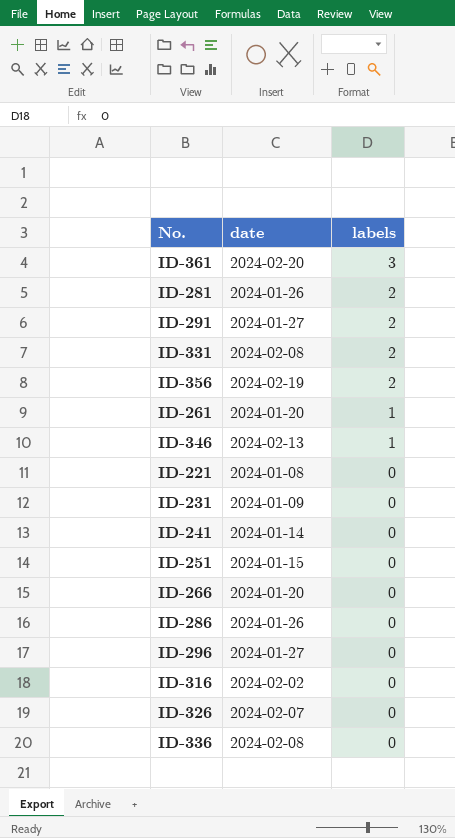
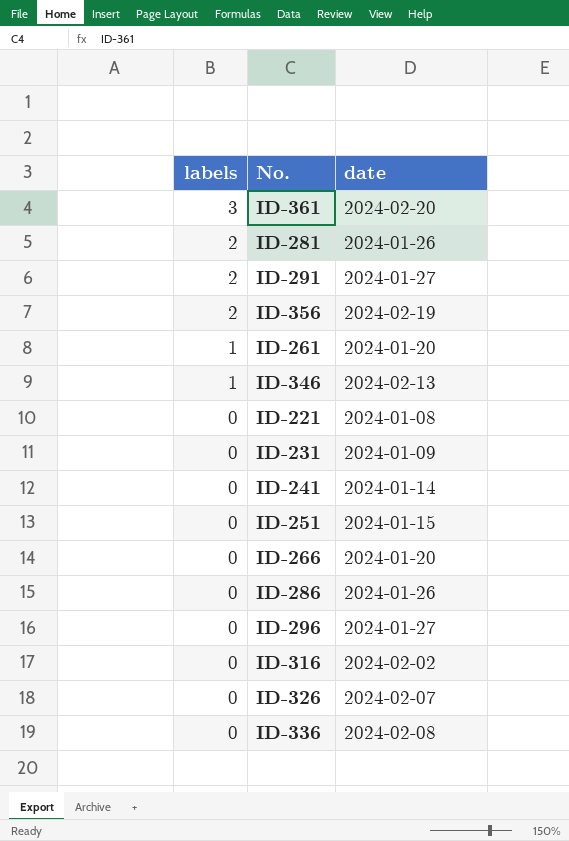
column labels | position: 3 -> 1
row ID-331: 2024-02-08 | 2 -> none

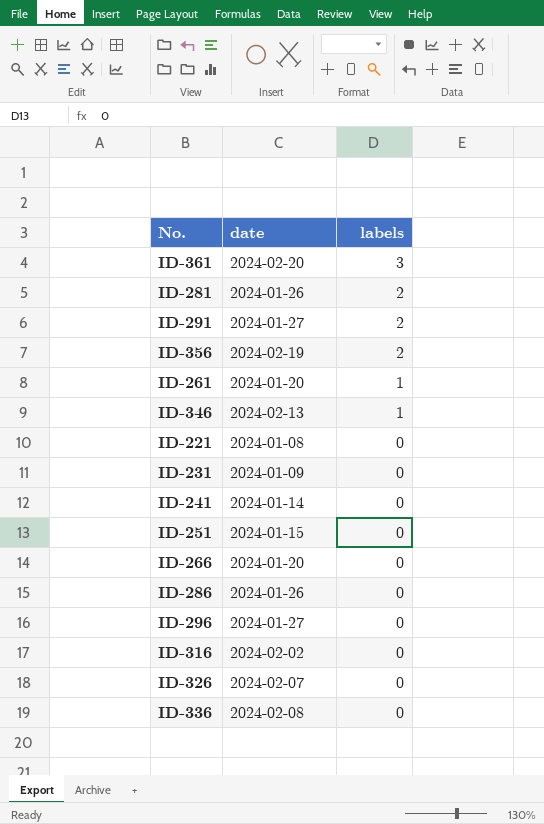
column labels | position: 1 -> 3

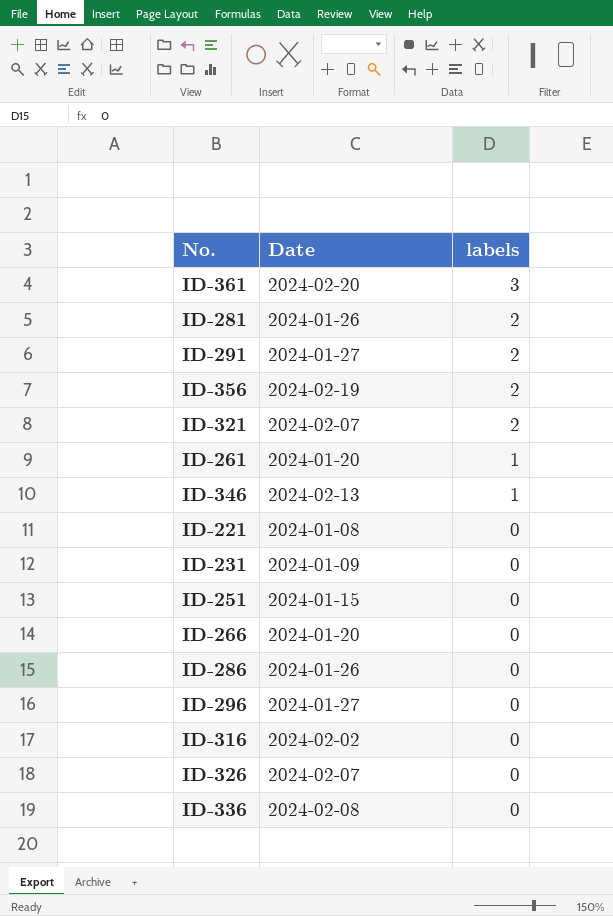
column name: date -> Date
row ID-241: 2024-01-14 | 0 -> none
row ID-321: none -> 2024-02-07 | 2

